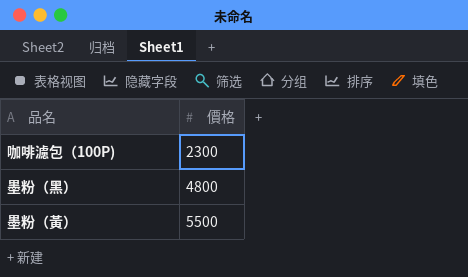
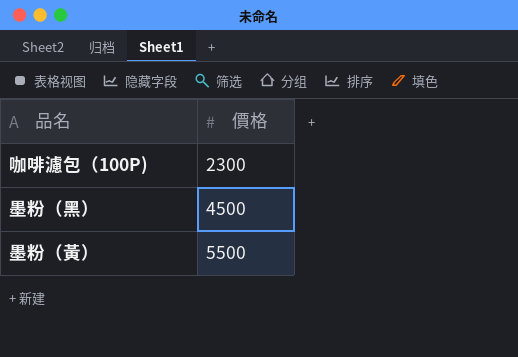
墨粉（黑） | 價格: 4800 -> 4500

